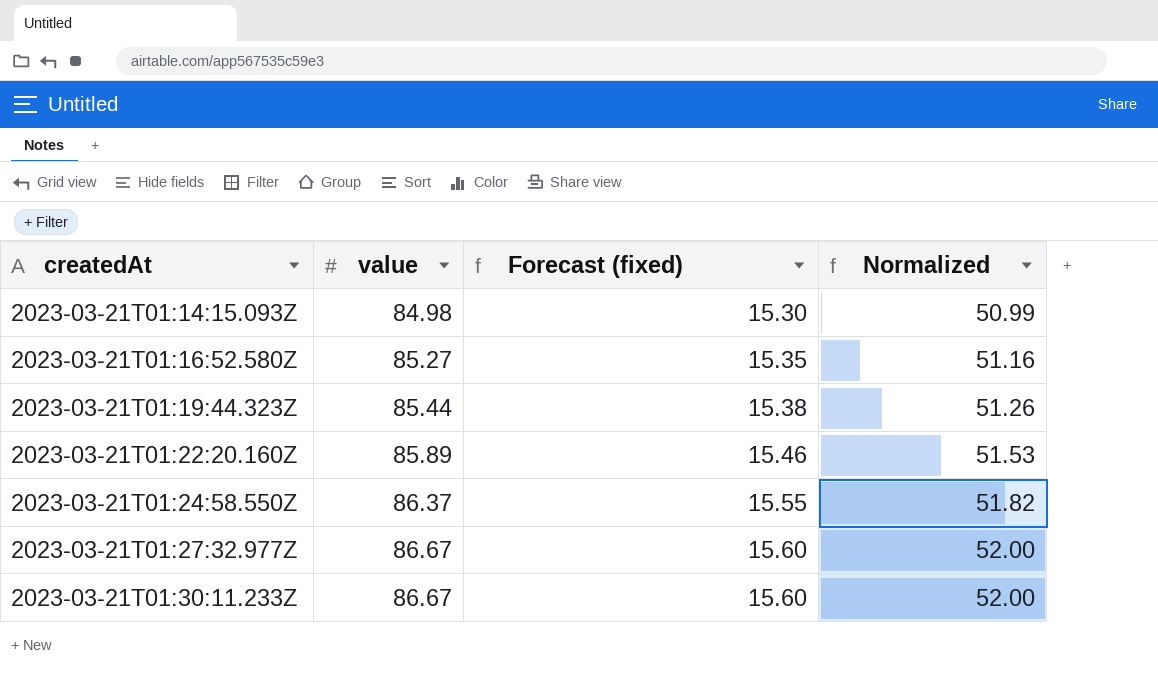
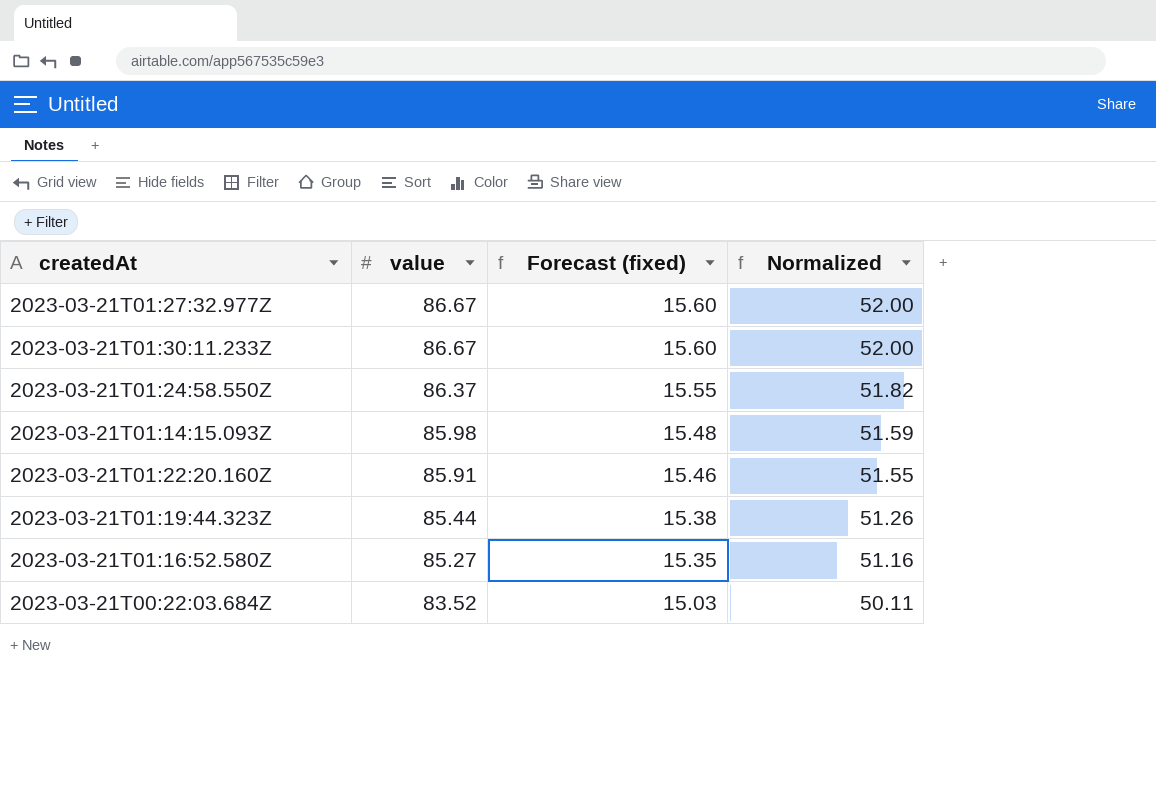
row order: createdAt ascending -> value descending
2023-03-21T01:14:15.093Z | value: 84.98 -> 85.98
2023-03-21T01:14:15.093Z | Forecast (fixed): 15.30 -> 15.48
2023-03-21T01:14:15.093Z | Normalized: 50.99 -> 51.59
2023-03-21T01:22:20.160Z | value: 85.89 -> 85.91
2023-03-21T01:22:20.160Z | Normalized: 51.53 -> 51.55
row 2023-03-21T00:22:03.684Z: none -> 83.52 | 15.03 | 50.11

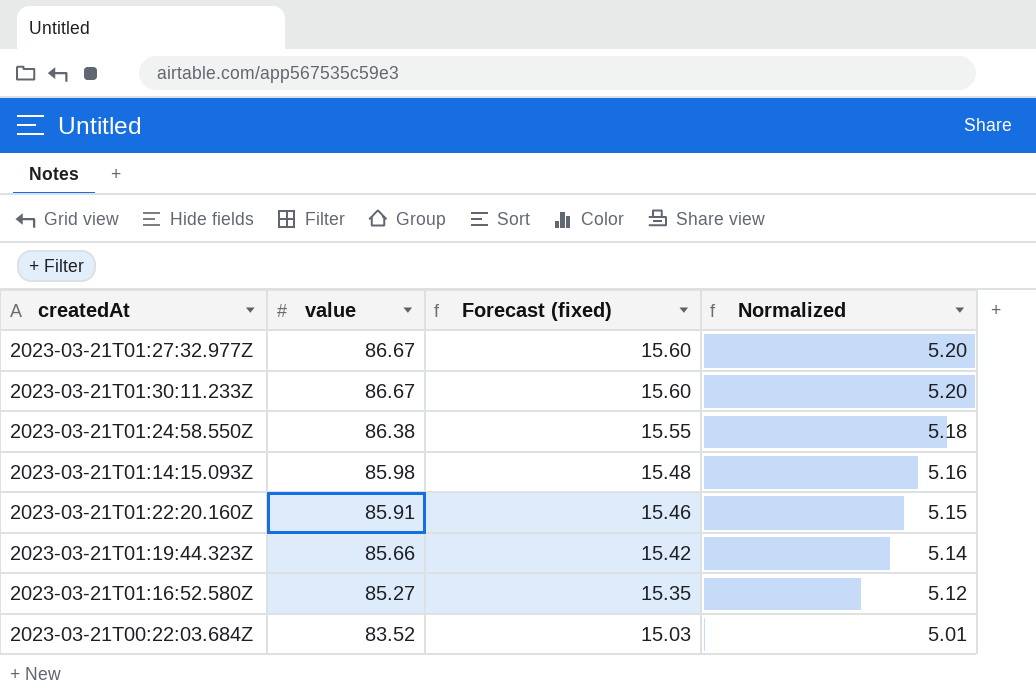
column Normalized | formula: [value] * 0.6 -> [value] * 0.06
2023-03-21T01:24:58.550Z | value: 86.37 -> 86.38
2023-03-21T01:19:44.323Z | value: 85.44 -> 85.66
2023-03-21T01:19:44.323Z | Forecast (fixed): 15.38 -> 15.42

